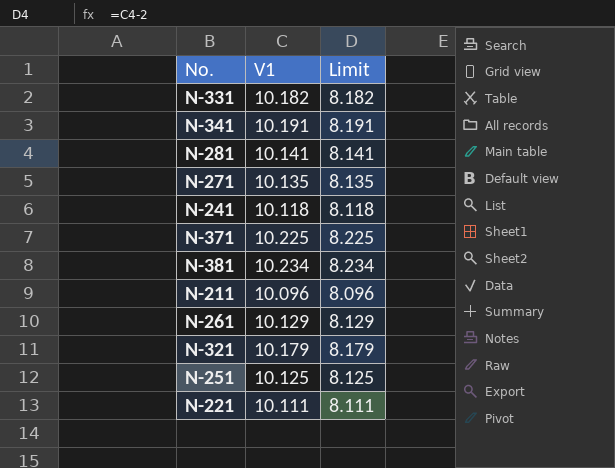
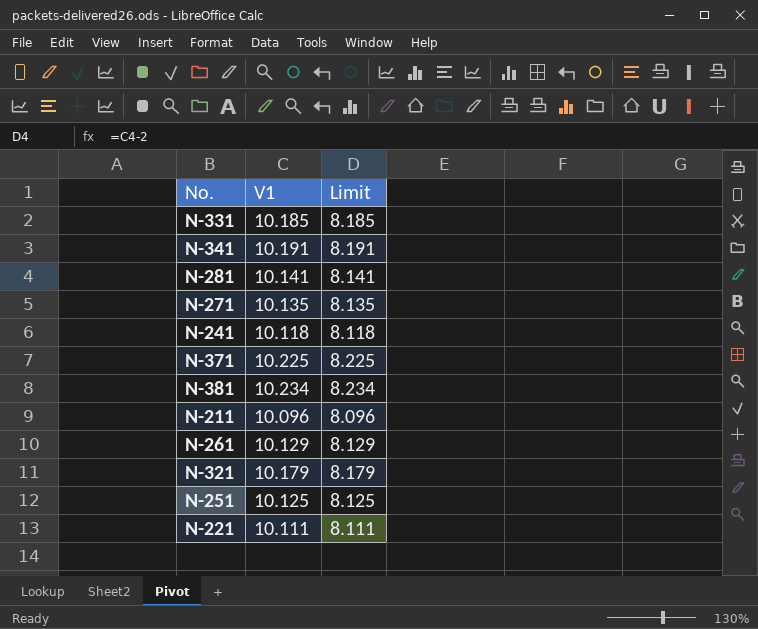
N-331 | V1: 10.182 -> 10.185
N-331 | Limit: 8.182 -> 8.185

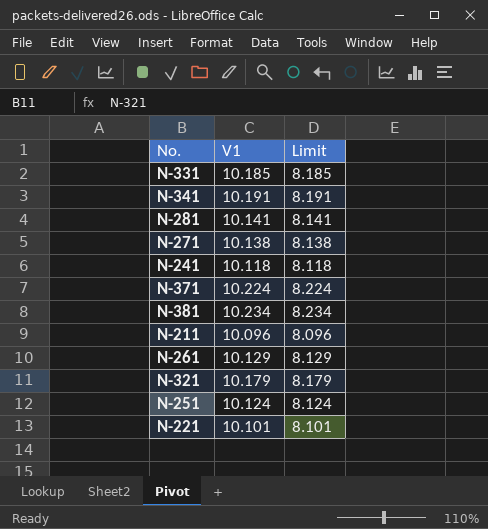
N-271 | V1: 10.135 -> 10.138
N-271 | Limit: 8.135 -> 8.138
N-371 | V1: 10.225 -> 10.224
N-371 | Limit: 8.225 -> 8.224
N-251 | V1: 10.125 -> 10.124
N-251 | Limit: 8.125 -> 8.124
N-221 | V1: 10.111 -> 10.101
N-221 | Limit: 8.111 -> 8.101

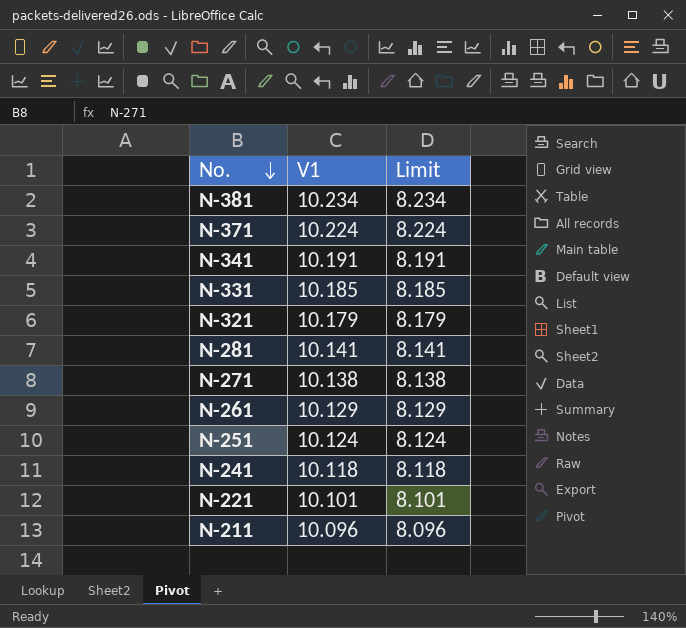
row order: none -> No. descending

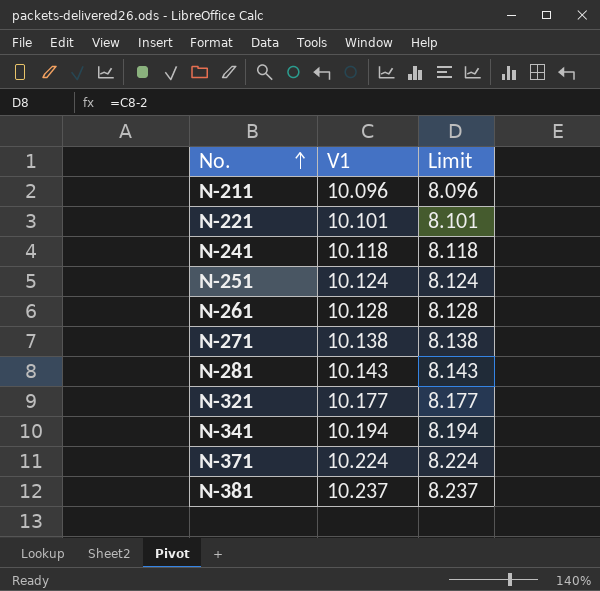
row order: No. descending -> No. ascending
row N-331: 10.185 | 8.185 -> none
N-261 | V1: 10.129 -> 10.128
N-261 | Limit: 8.129 -> 8.128
N-281 | V1: 10.141 -> 10.143
N-281 | Limit: 8.141 -> 8.143
N-321 | V1: 10.179 -> 10.177
N-321 | Limit: 8.179 -> 8.177
N-341 | V1: 10.191 -> 10.194
N-341 | Limit: 8.191 -> 8.194
N-381 | V1: 10.234 -> 10.237
N-381 | Limit: 8.234 -> 8.237

